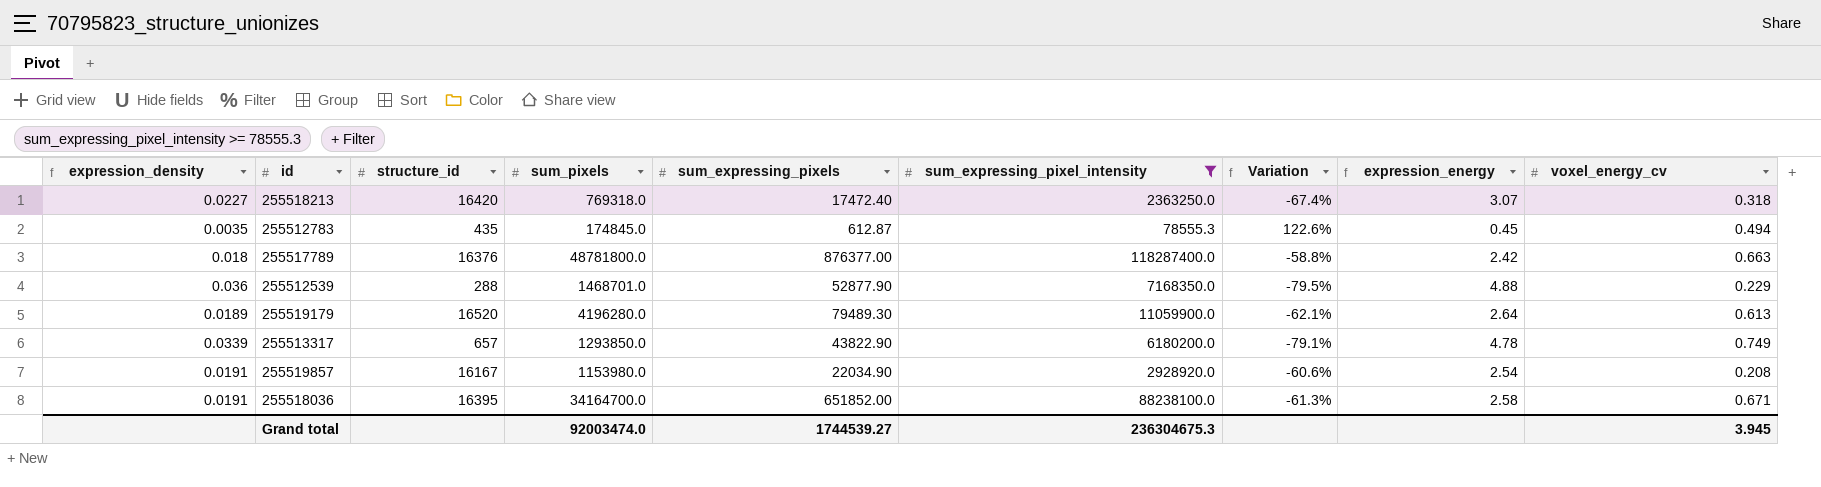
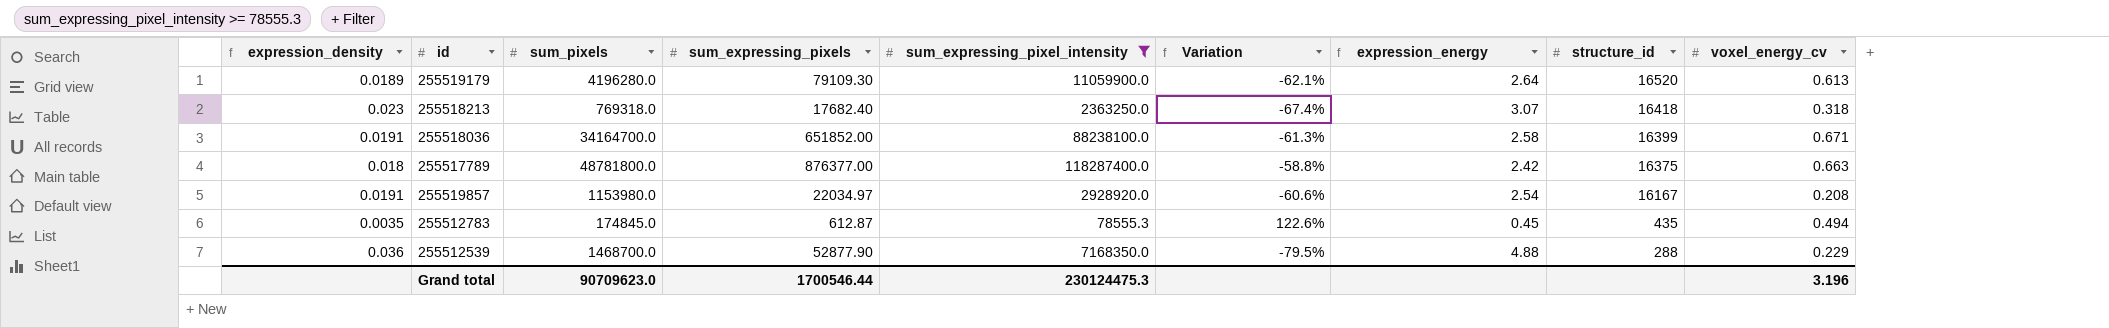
row order: none -> structure_id descending
column structure_id | position: 3 -> 8
row 255513317: 0.0339 | 657 | 1293850.0 | 43822.90 | 6180200.0 | -79.1% | 4.78 | 0.749 -> none
255519179 | sum_expressing_pixels: 79489.30 -> 79109.30
255518213 | expression_density: 0.0227 -> 0.023
255518213 | sum_expressing_pixels: 17472.40 -> 17682.40
255518213 | structure_id: 16420 -> 16418
255518036 | structure_id: 16395 -> 16399
255517789 | structure_id: 16376 -> 16375
255519857 | sum_expressing_pixels: 22034.90 -> 22034.97
255512539 | sum_pixels: 1468701.0 -> 1468700.0
Grand total | sum_pixels: 92003474.0 -> 90709623.0
Grand total | sum_expressing_pixels: 1744539.27 -> 1700546.44
Grand total | sum_expressing_pixel_intensity: 236304675.3 -> 230124475.3
Grand total | voxel_energy_cv: 3.945 -> 3.196

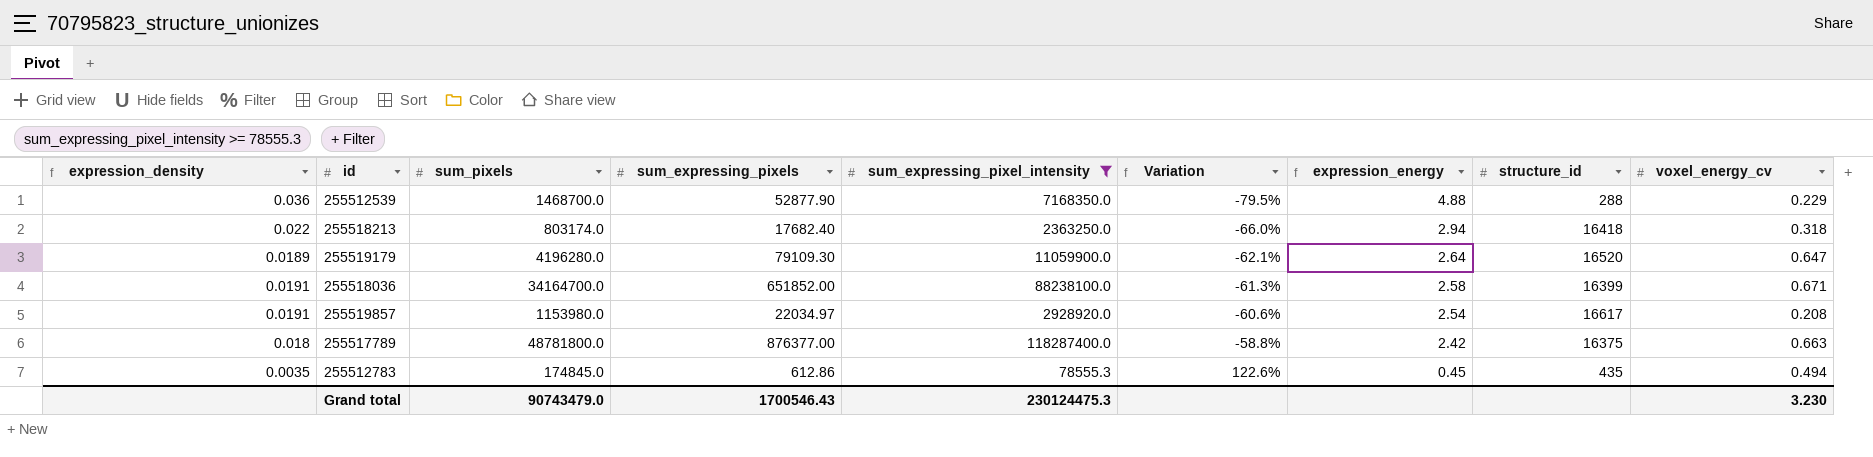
row order: structure_id descending -> Variation ascending
255518213 | expression_density: 0.023 -> 0.022
255518213 | sum_pixels: 769318.0 -> 803174.0
255518213 | Variation: -67.4% -> -66.0%
255518213 | expression_energy: 3.07 -> 2.94
255519179 | voxel_energy_cv: 0.613 -> 0.647
255519857 | structure_id: 16167 -> 16617
255512783 | sum_expressing_pixels: 612.87 -> 612.86
Grand total | sum_pixels: 90709623.0 -> 90743479.0
Grand total | sum_expressing_pixels: 1700546.44 -> 1700546.43
Grand total | voxel_energy_cv: 3.196 -> 3.230

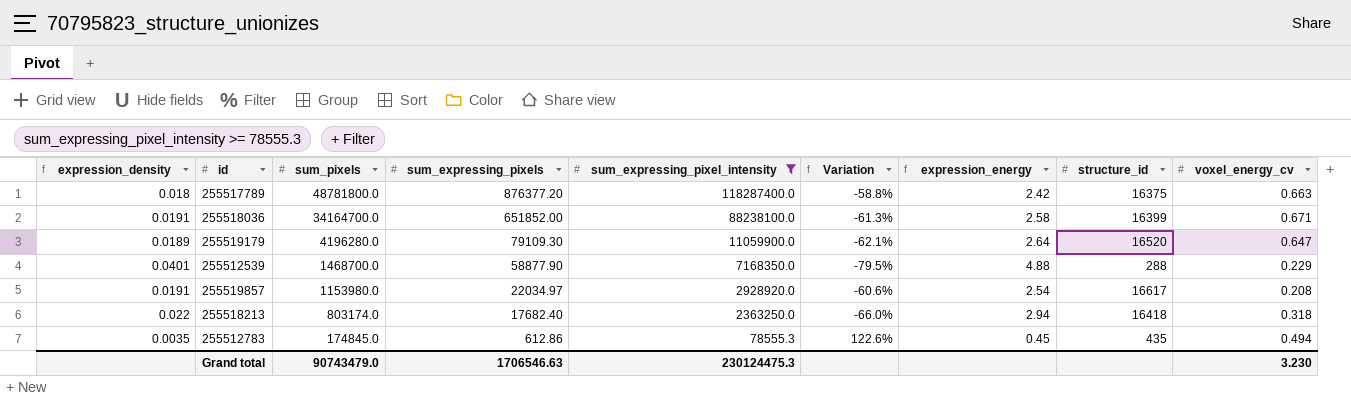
row order: Variation ascending -> sum_pixels descending
255517789 | sum_expressing_pixels: 876377.00 -> 876377.20
255512539 | expression_density: 0.036 -> 0.0401
255512539 | sum_expressing_pixels: 52877.90 -> 58877.90
Grand total | sum_expressing_pixels: 1700546.43 -> 1706546.63

